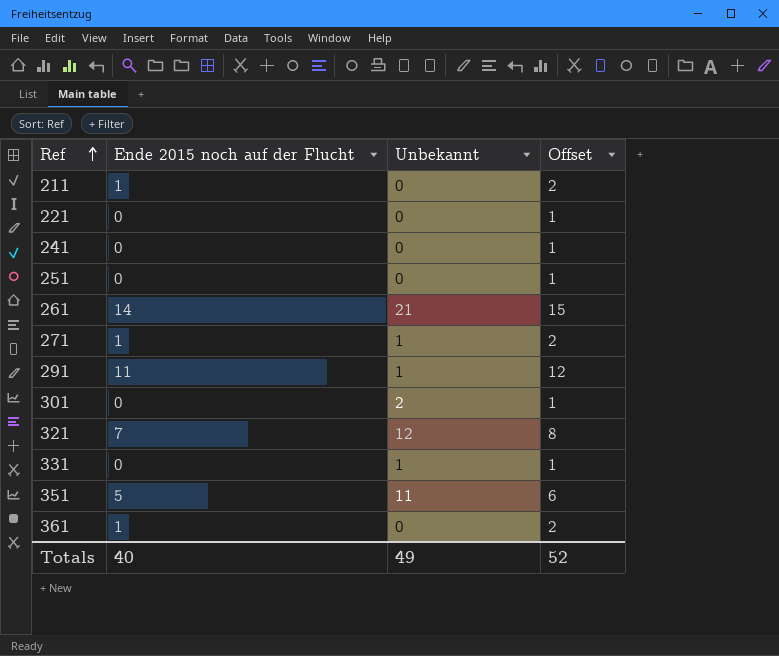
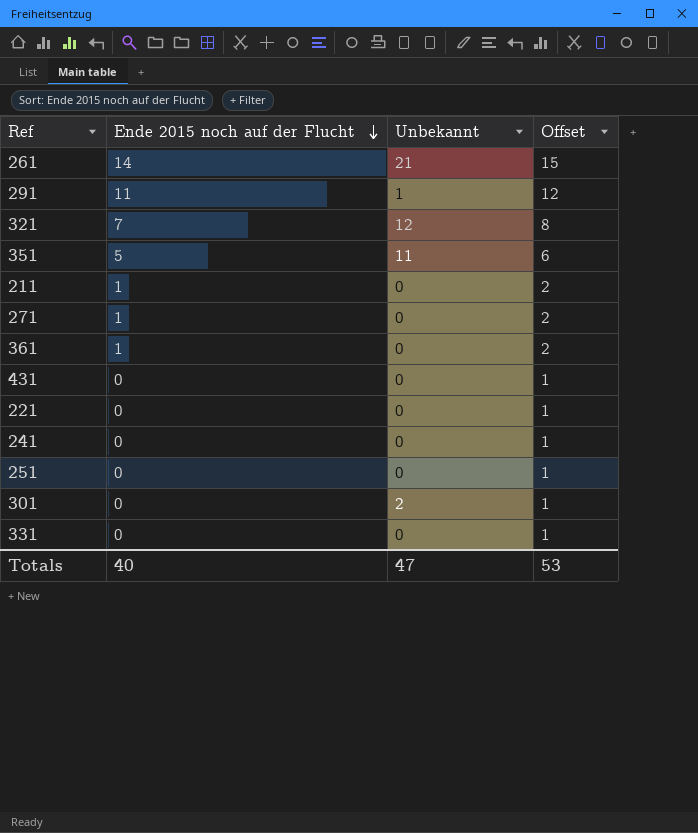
row order: Ref ascending -> Ende 2015 noch auf der Flucht descending
271 | Unbekannt: 1 -> 0
row 431: none -> 0 | 0 | 1
331 | Unbekannt: 1 -> 0
Totals | Unbekannt: 49 -> 47
Totals | Offset: 52 -> 53

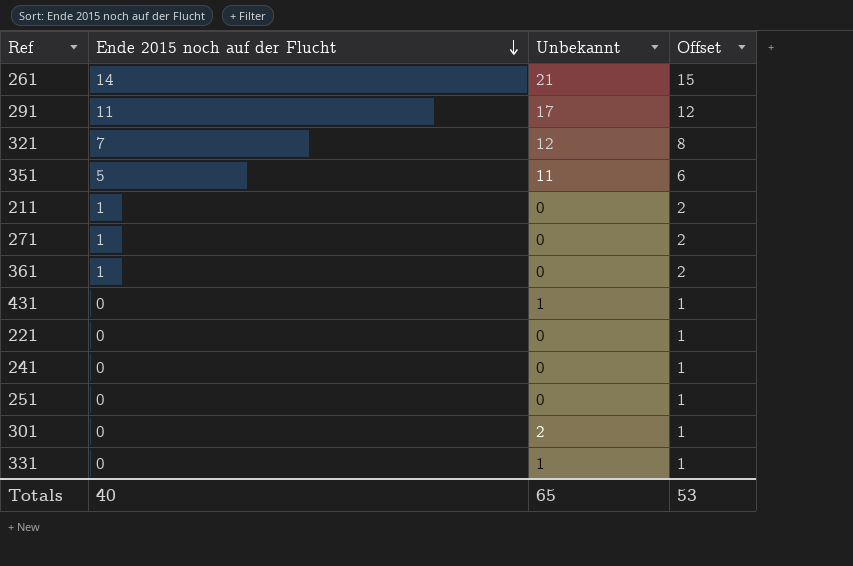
291 | Unbekannt: 1 -> 17
431 | Unbekannt: 0 -> 1
331 | Unbekannt: 0 -> 1
Totals | Unbekannt: 47 -> 65

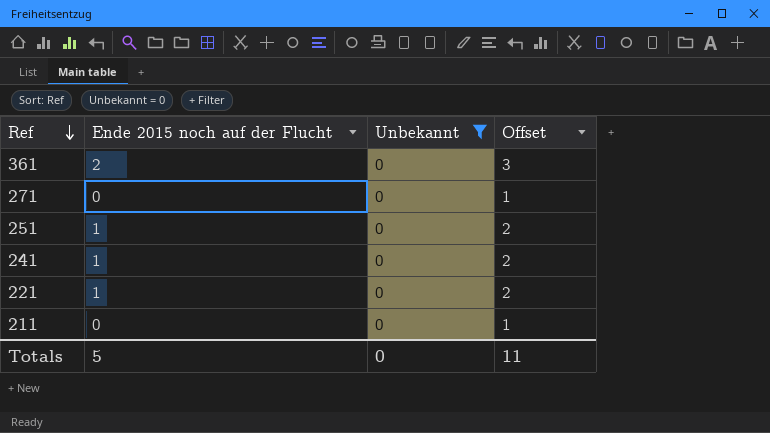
filter: none -> Unbekannt = 0
row order: Ende 2015 noch auf der Flucht descending -> Ref descending
361 | Ende 2015 noch auf der Flucht: 1 -> 2
361 | Offset: 2 -> 3
271 | Ende 2015 noch auf der Flucht: 1 -> 0
271 | Offset: 2 -> 1
251 | Ende 2015 noch auf der Flucht: 0 -> 1
251 | Offset: 1 -> 2
241 | Ende 2015 noch auf der Flucht: 0 -> 1
241 | Offset: 1 -> 2
221 | Ende 2015 noch auf der Flucht: 0 -> 1
221 | Offset: 1 -> 2
211 | Ende 2015 noch auf der Flucht: 1 -> 0
211 | Offset: 2 -> 1
Totals | Ende 2015 noch auf der Flucht: 40 -> 5
Totals | Unbekannt: 65 -> 0
Totals | Offset: 53 -> 11

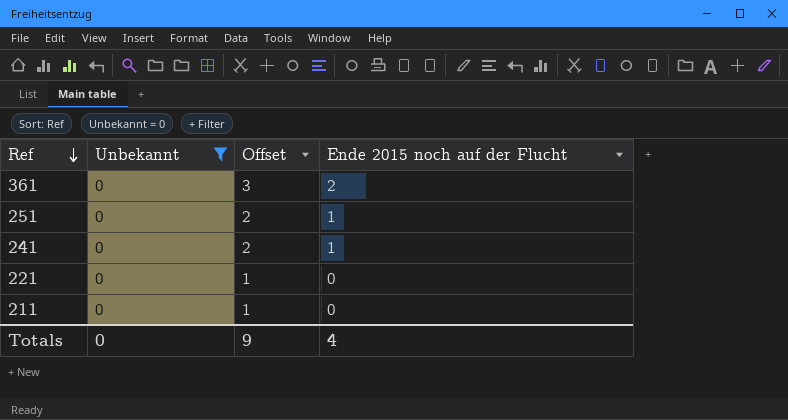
column Ende 2015 noch auf der Flucht | position: 2 -> 4
row 271: 0 | 0 | 1 -> none
221 | Offset: 2 -> 1
221 | Ende 2015 noch auf der Flucht: 1 -> 0
Totals | Offset: 11 -> 9
Totals | Ende 2015 noch auf der Flucht: 5 -> 4

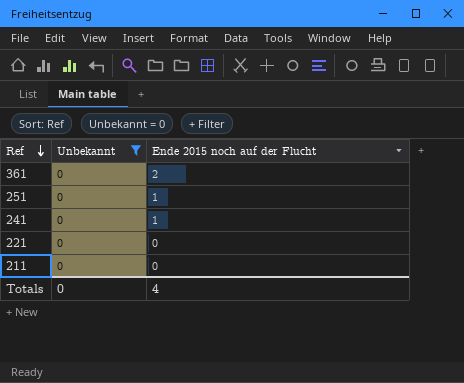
column Offset | formula: [Ende 2015 noch auf der Flucht] + 1 -> none

